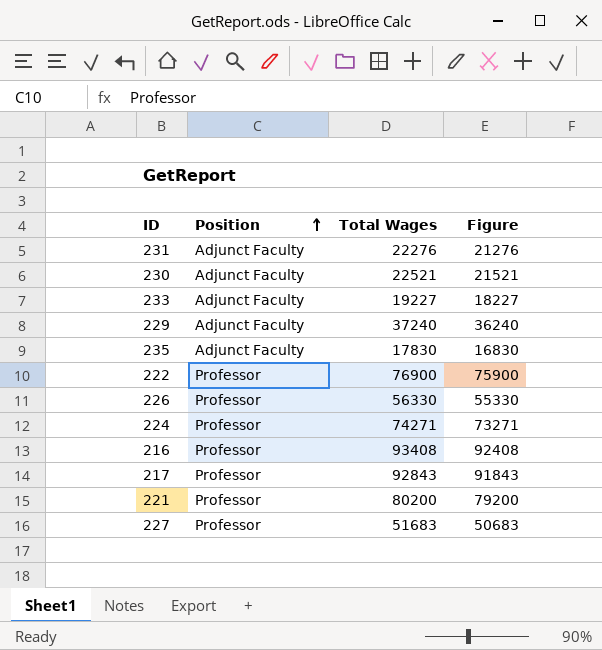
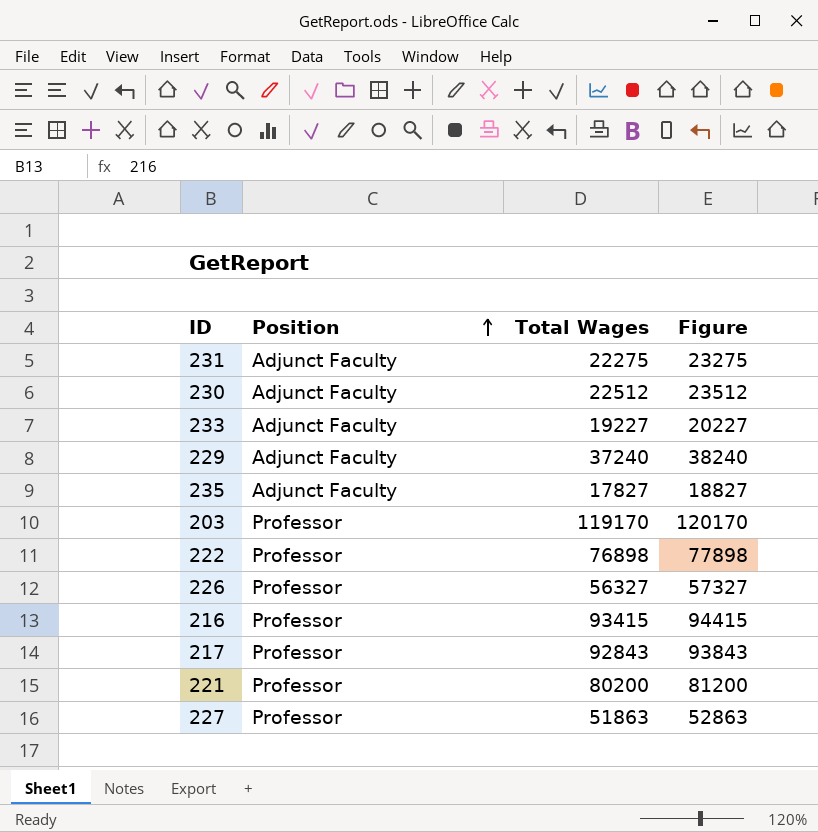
column Figure | formula: [Total Wages] - 1000 -> [Total Wages] + 1000
row 224: Professor | 74271 | 73271 -> none
231 | Total Wages: 22276 -> 22275
230 | Total Wages: 22521 -> 22512
235 | Total Wages: 17830 -> 17827
row 203: none -> Professor | 119170 | 120170
222 | Total Wages: 76900 -> 76898
226 | Total Wages: 56330 -> 56327
216 | Total Wages: 93408 -> 93415
227 | Total Wages: 51683 -> 51863

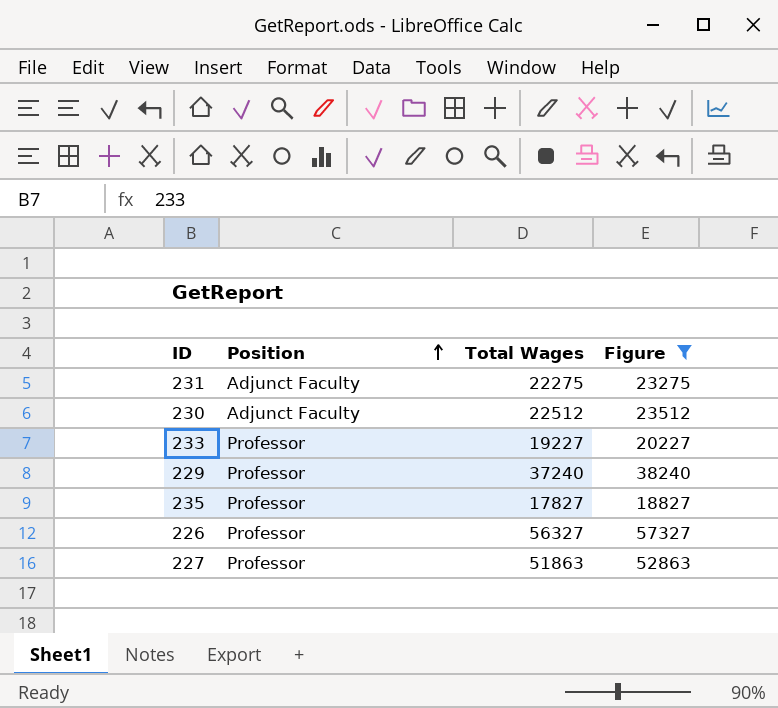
filter: none -> Figure <= 57327
233 | Position: Adjunct Faculty -> Professor
229 | Position: Adjunct Faculty -> Professor
235 | Position: Adjunct Faculty -> Professor

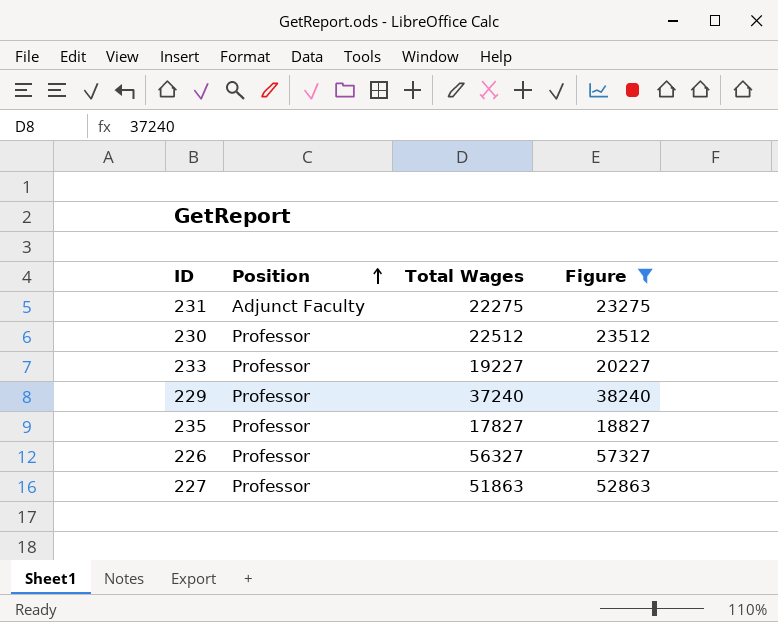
230 | Position: Adjunct Faculty -> Professor

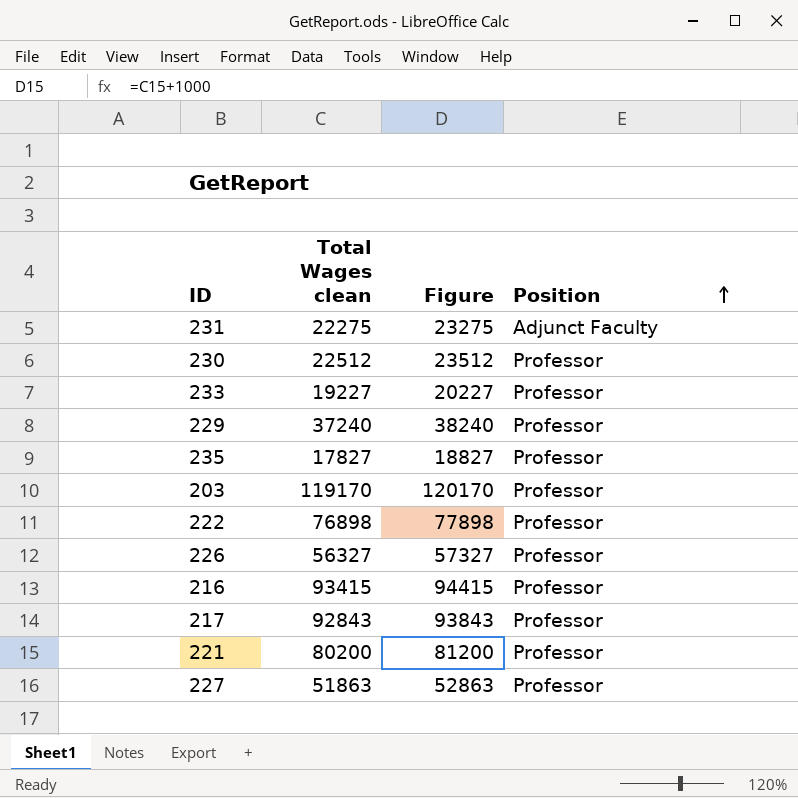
filter: Figure <= 57327 -> none
column name: Total Wages -> Total Wages clean
column Position | position: 2 -> 4

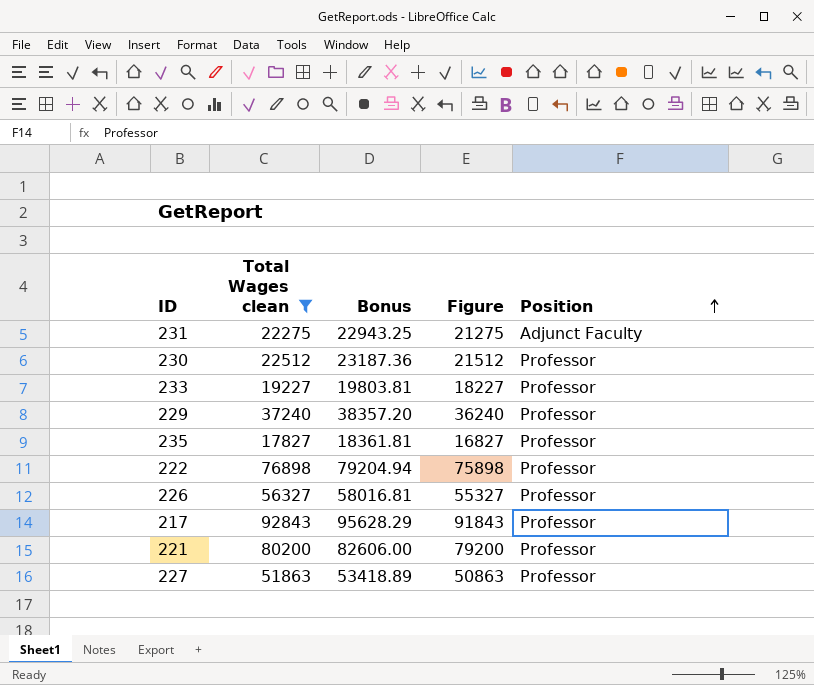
filter: none -> Total Wages clean <= 92843
column Bonus | formula: none -> [Total Wages clean] * 1.03
column Figure | formula: [Total Wages clean] + 1000 -> [Total Wages clean] - 1000

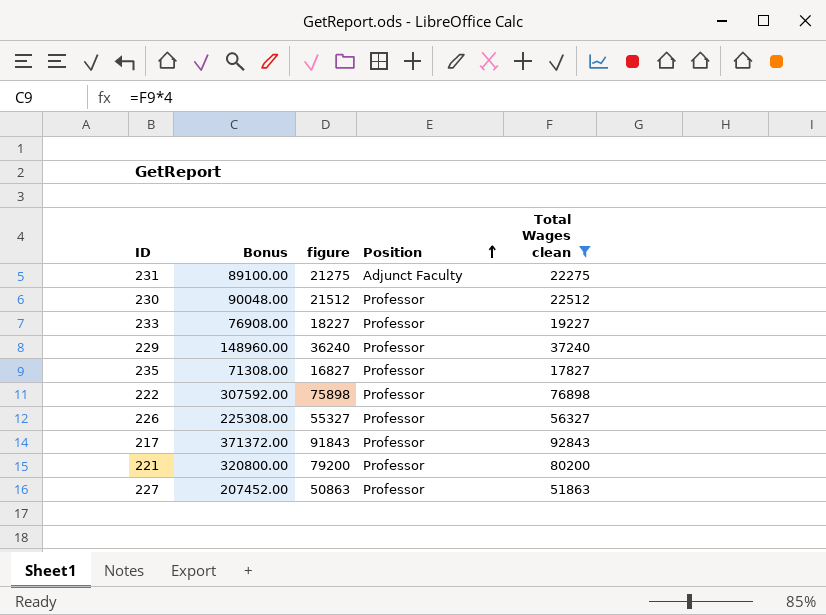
column Bonus | formula: [Total Wages clean] * 1.03 -> [Total Wages clean] * 4
column name: Figure -> figure
column Total Wages clean | position: 2 -> 5

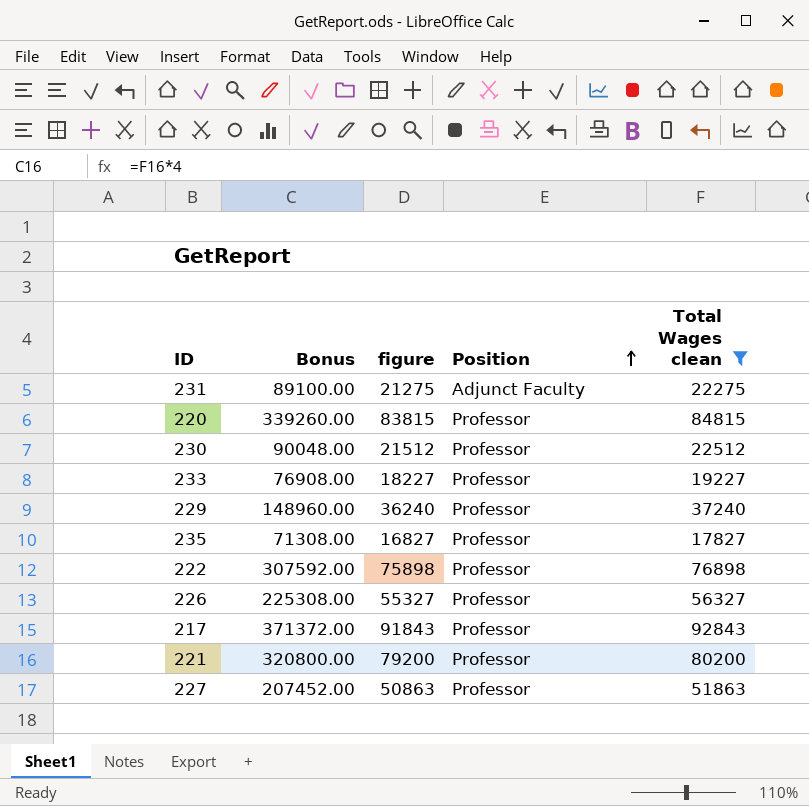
row 220: none -> 339260.00 | 83815 | Professor | 84815

